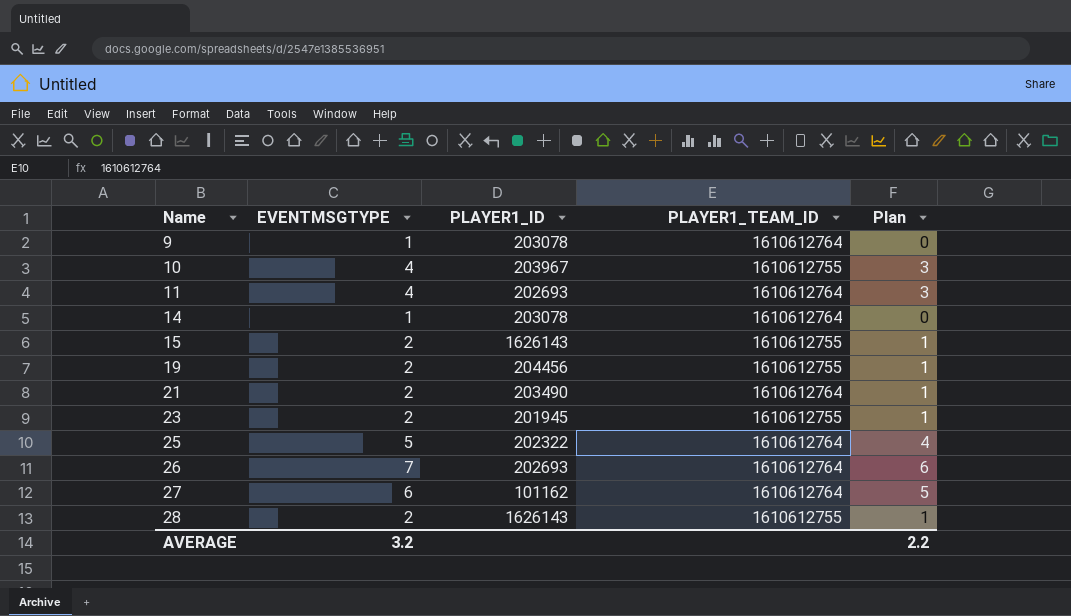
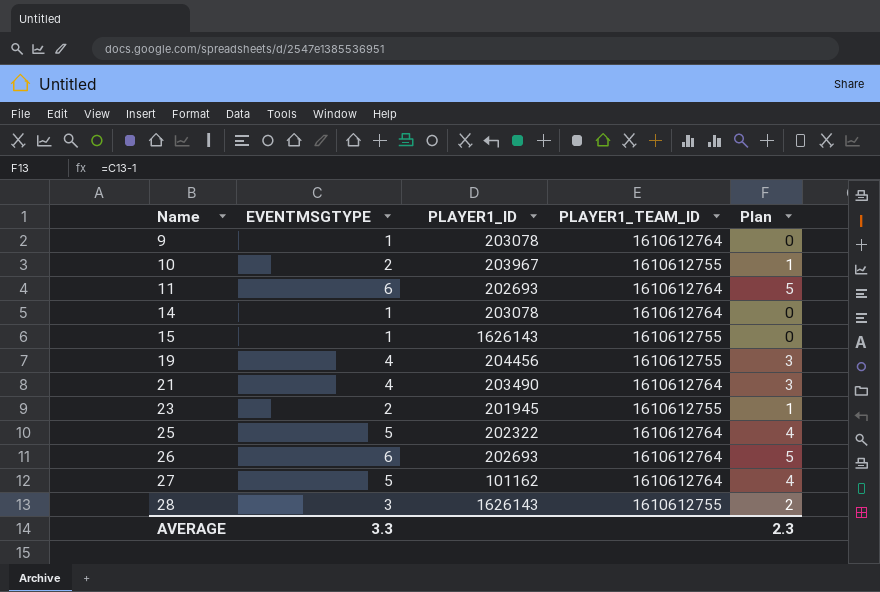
10 | EVENTMSGTYPE: 4 -> 2
10 | Plan: 3 -> 1
11 | EVENTMSGTYPE: 4 -> 6
11 | Plan: 3 -> 5
15 | EVENTMSGTYPE: 2 -> 1
15 | Plan: 1 -> 0
19 | EVENTMSGTYPE: 2 -> 4
19 | Plan: 1 -> 3
21 | EVENTMSGTYPE: 2 -> 4
21 | Plan: 1 -> 3
26 | EVENTMSGTYPE: 7 -> 6
26 | Plan: 6 -> 5
27 | EVENTMSGTYPE: 6 -> 5
27 | Plan: 5 -> 4
28 | EVENTMSGTYPE: 2 -> 3
28 | Plan: 1 -> 2
AVERAGE | EVENTMSGTYPE: 3.2 -> 3.3
AVERAGE | Plan: 2.2 -> 2.3

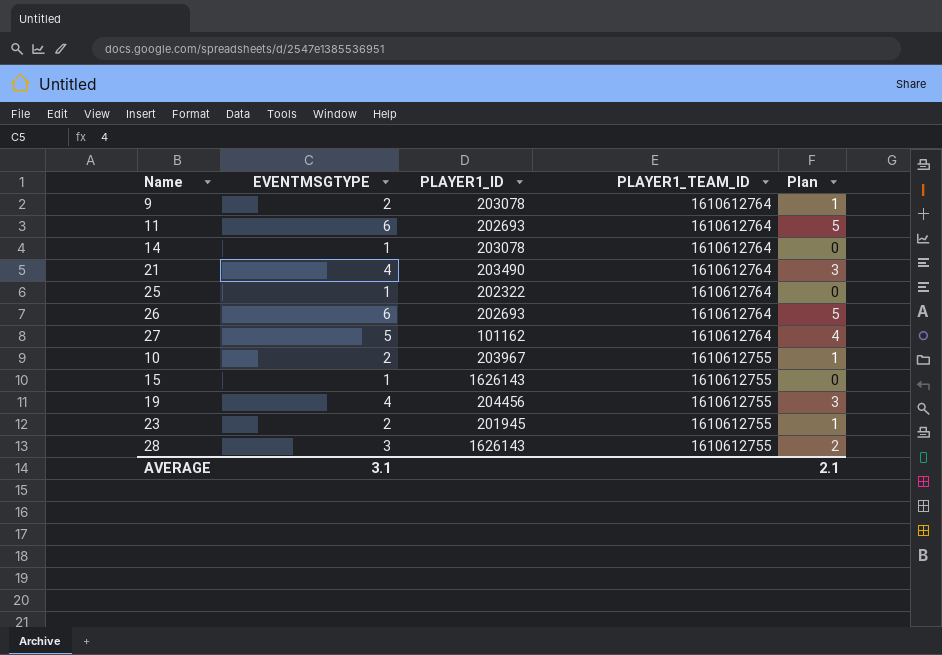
row order: Name ascending -> PLAYER1_TEAM_ID descending
9 | EVENTMSGTYPE: 1 -> 2
9 | Plan: 0 -> 1
25 | EVENTMSGTYPE: 5 -> 1
25 | Plan: 4 -> 0
AVERAGE | EVENTMSGTYPE: 3.3 -> 3.1
AVERAGE | Plan: 2.3 -> 2.1

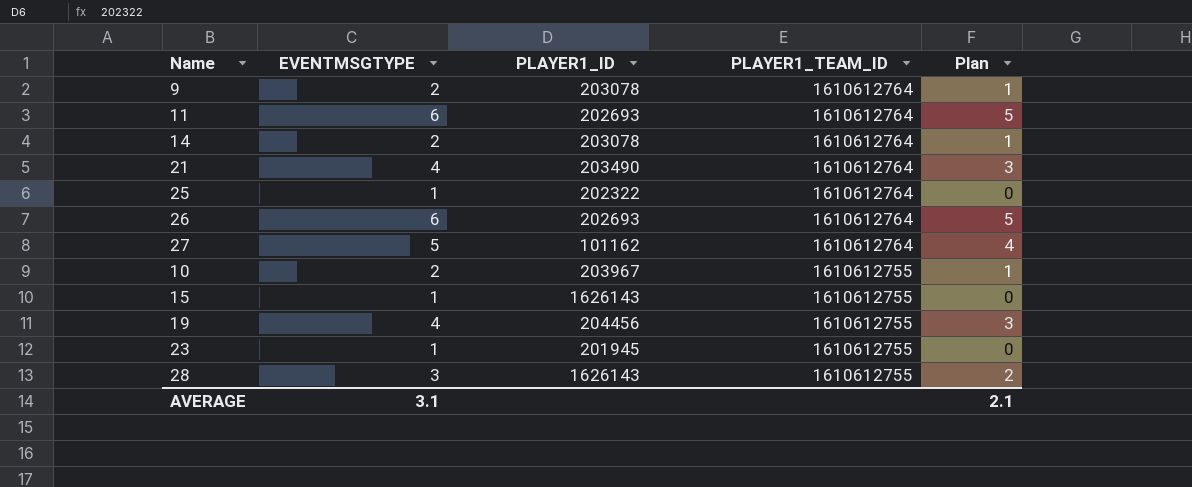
14 | EVENTMSGTYPE: 1 -> 2
14 | Plan: 0 -> 1
23 | EVENTMSGTYPE: 2 -> 1
23 | Plan: 1 -> 0

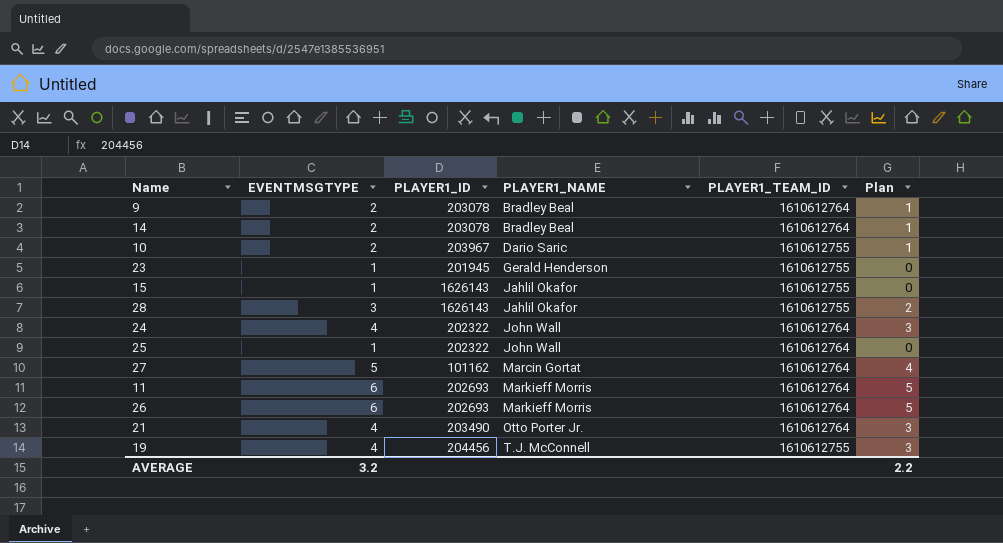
row order: PLAYER1_TEAM_ID descending -> PLAYER1_NAME ascending
column PLAYER1_NAME | position: none -> 4
row 24: none -> 4 | 202322 | John Wall | 1610612764 | 3
AVERAGE | EVENTMSGTYPE: 3.1 -> 3.2
AVERAGE | Plan: 2.1 -> 2.2

